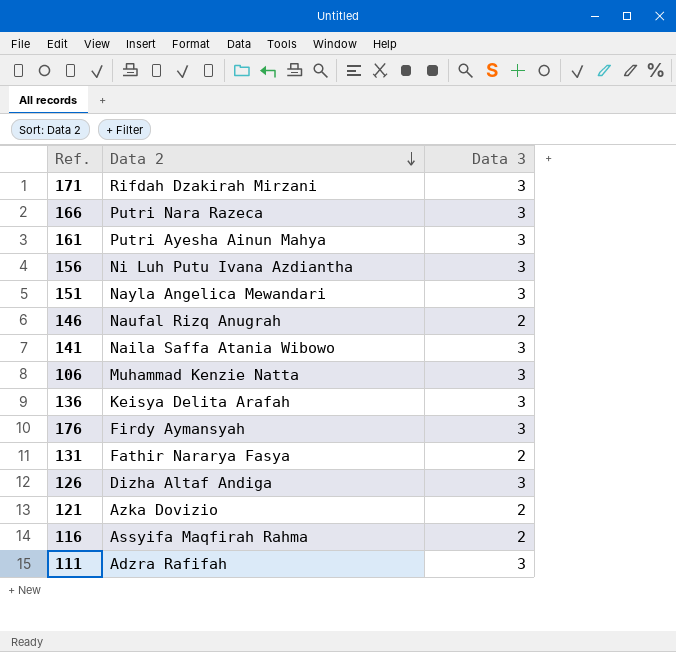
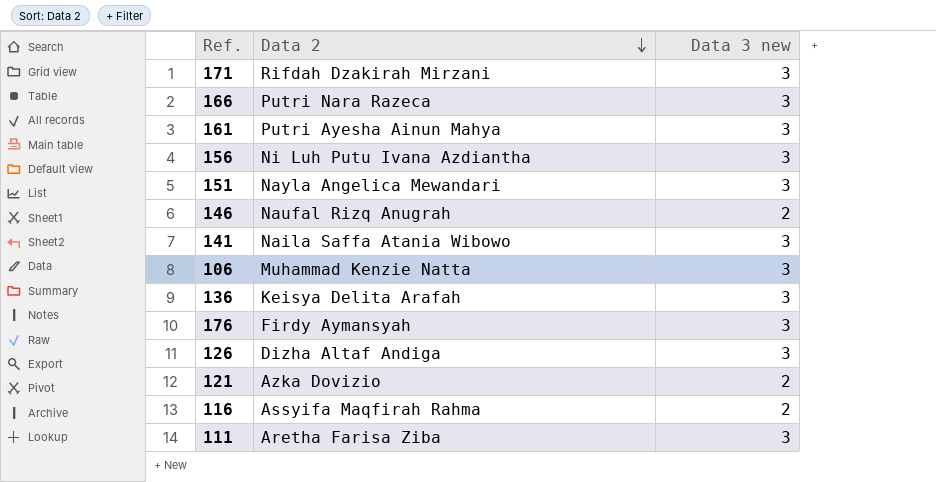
column name: Data 3 -> Data 3 new
row 131: Fathir Nararya Fasya | 2 -> none
111 | Data 2: Adzra Rafifah -> Aretha Farisa Ziba

